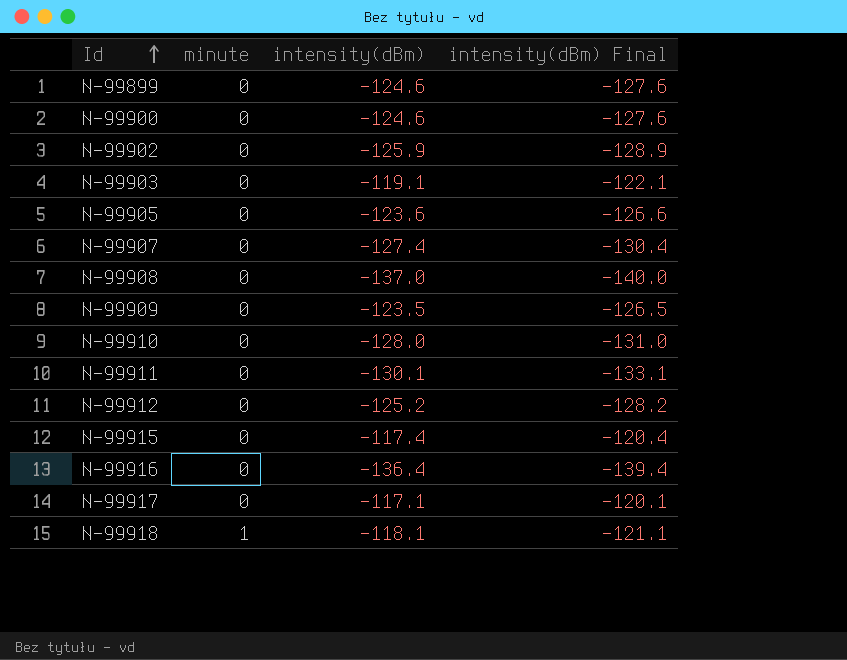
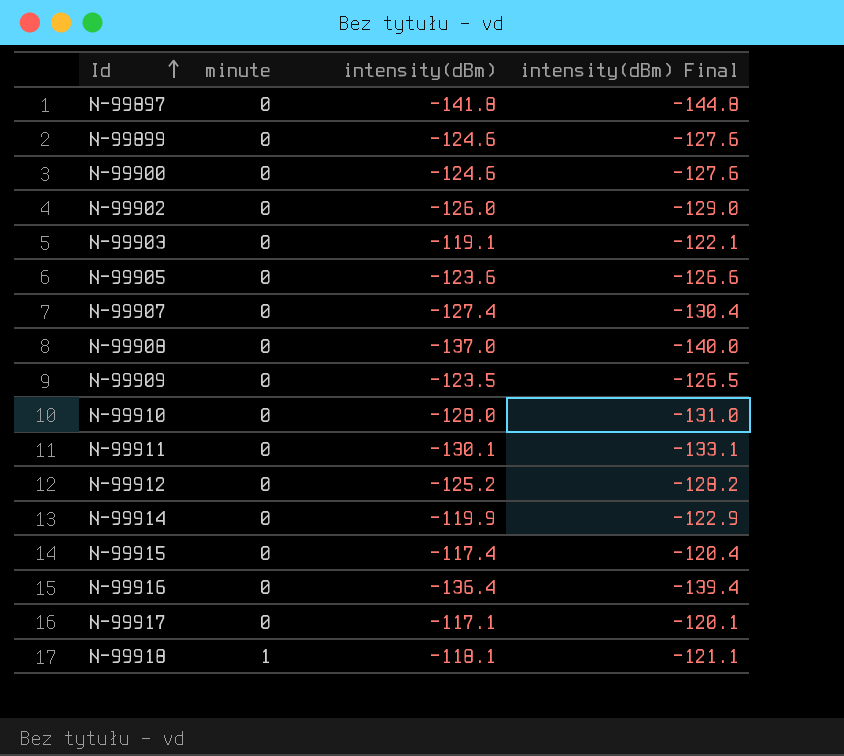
row N-99897: none -> 0 | -141.8 | -144.8
N-99902 | intensity(dBm): -125.9 -> -126.0
N-99902 | intensity(dBm) Final: -128.9 -> -129.0
row N-99914: none -> 0 | -119.9 | -122.9

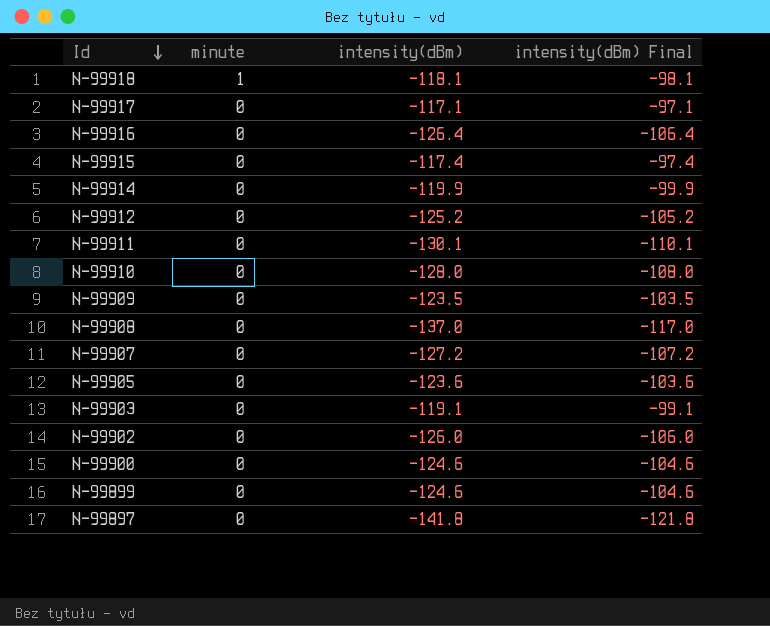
row order: Id ascending -> Id descending
column intensity(dBm) Final | formula: [intensity(dBm)] - 3 -> [intensity(dBm)] + 20
N-99916 | intensity(dBm): -136.4 -> -126.4
N-99907 | intensity(dBm): -127.4 -> -127.2

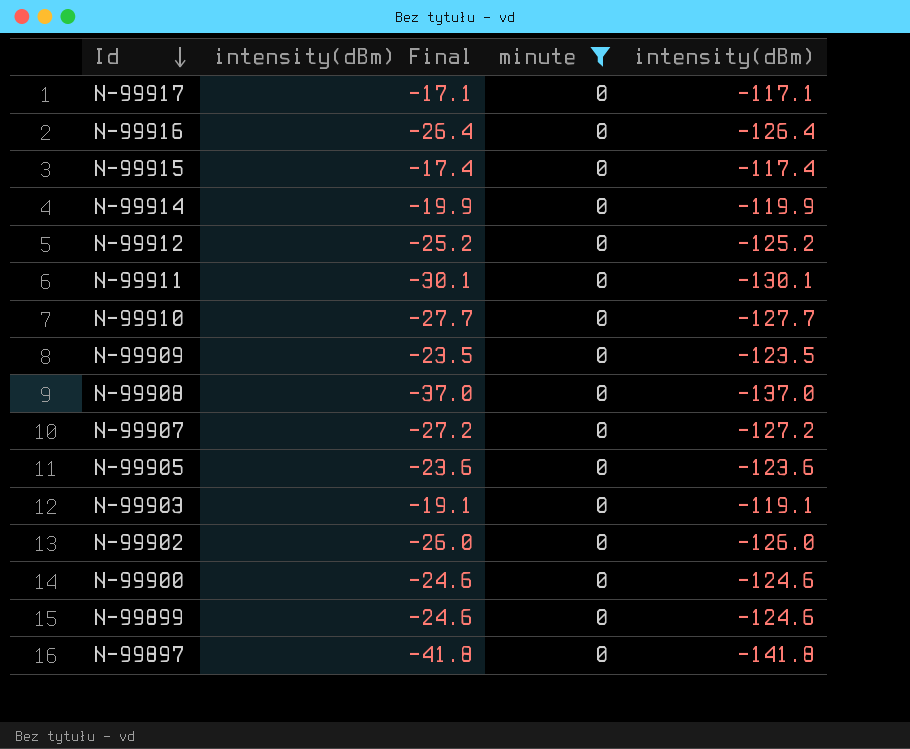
filter: none -> minute = 0
column intensity(dBm) Final | formula: [intensity(dBm)] + 20 -> [intensity(dBm)] + 100
column intensity(dBm) Final | position: 4 -> 2
N-99910 | intensity(dBm): -128.0 -> -127.7

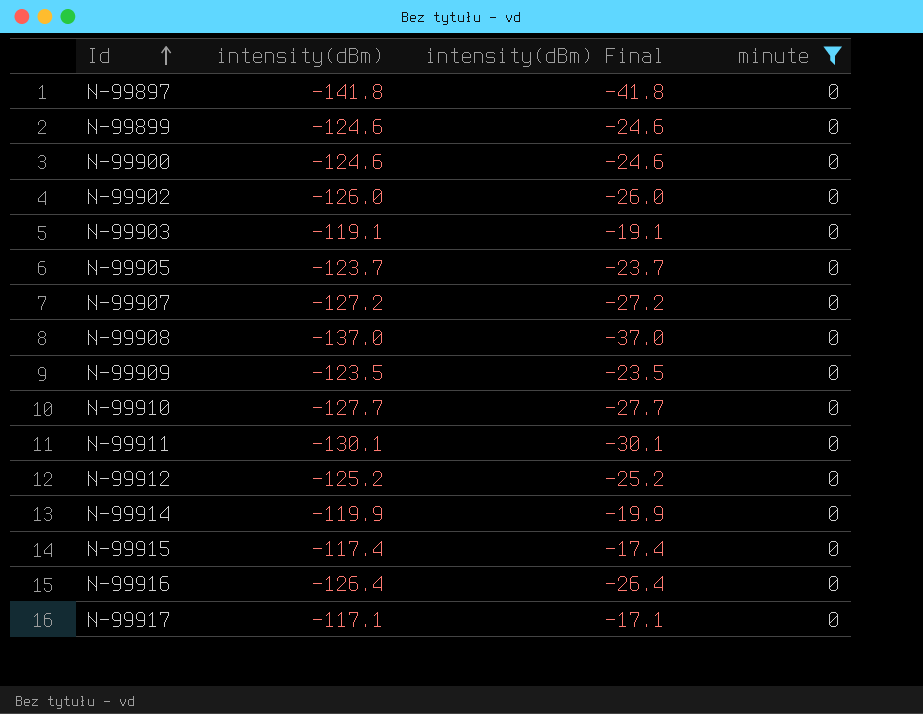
row order: Id descending -> Id ascending
column intensity(dBm) | position: 4 -> 2
N-99905 | intensity(dBm): -123.6 -> -123.7
N-99905 | intensity(dBm) Final: -23.6 -> -23.7

